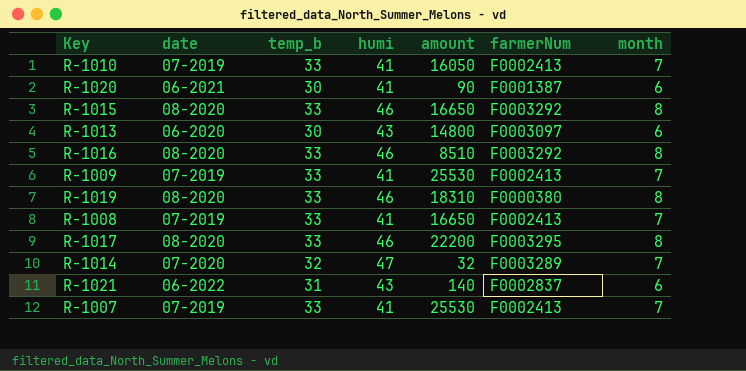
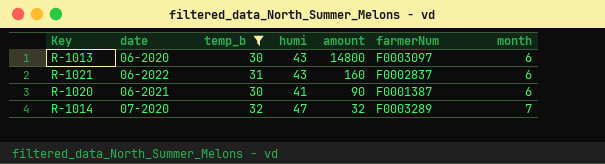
filter: none -> temp_b != 33
row order: none -> amount descending
R-1021 | amount: 140 -> 160

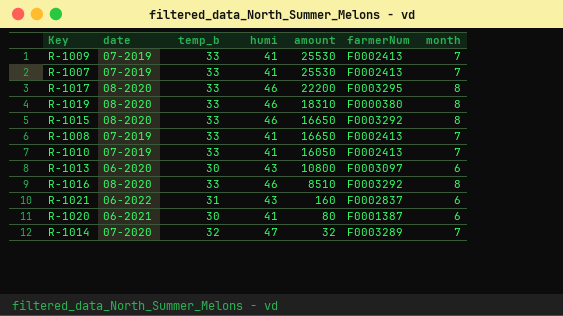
filter: temp_b != 33 -> none
R-1013 | amount: 14800 -> 10800
R-1020 | amount: 90 -> 80

